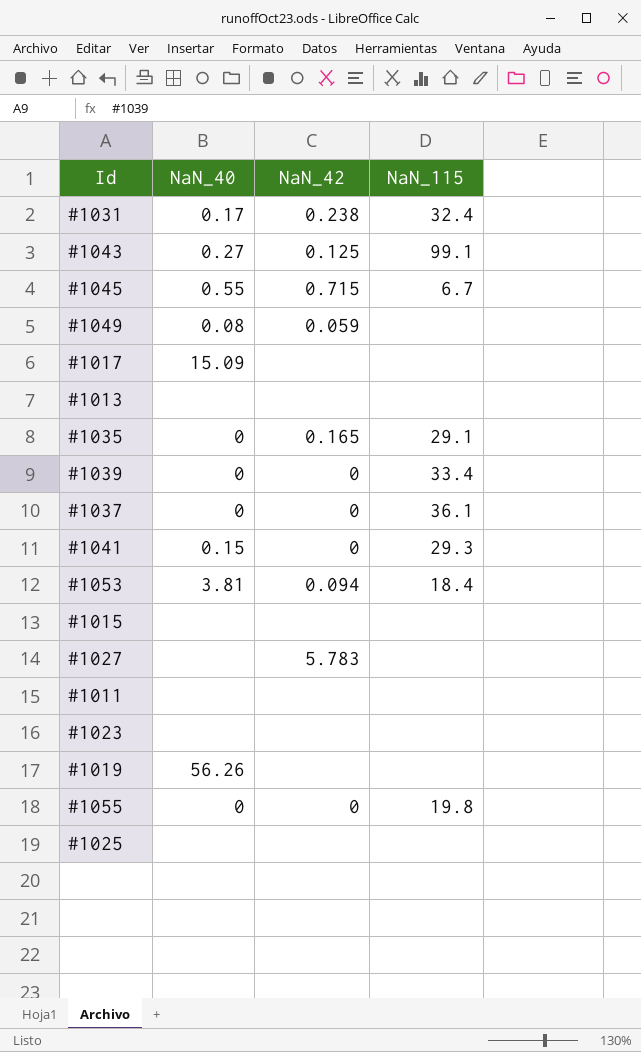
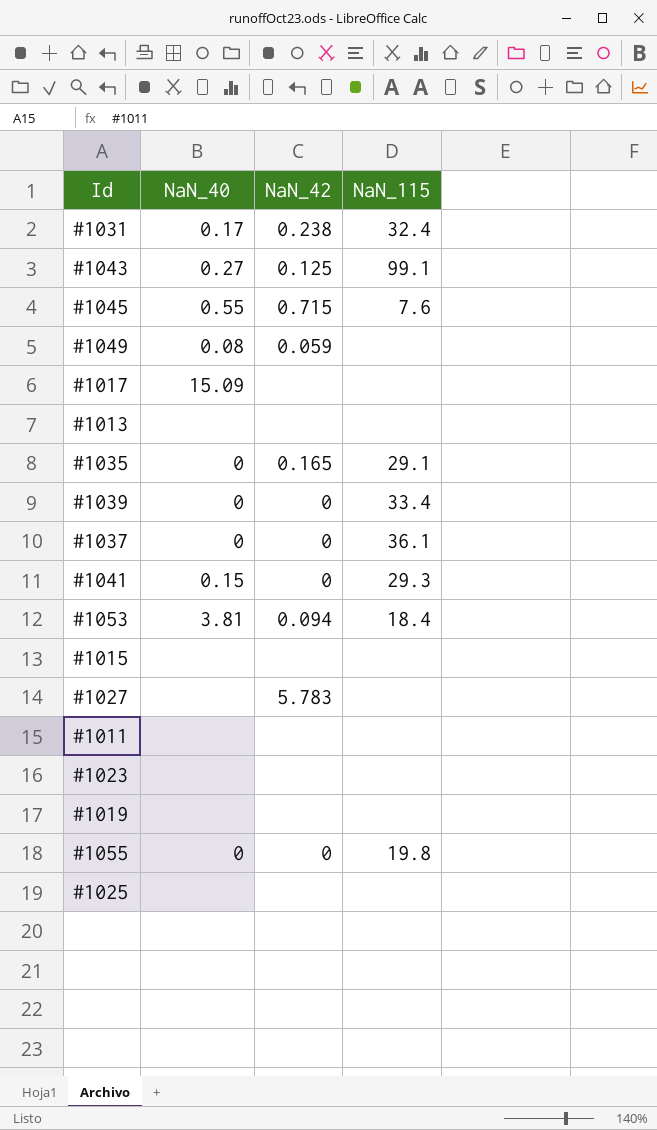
#1045 | NaN_115: 6.7 -> 7.6
#1019 | NaN_40: 56.26 -> none

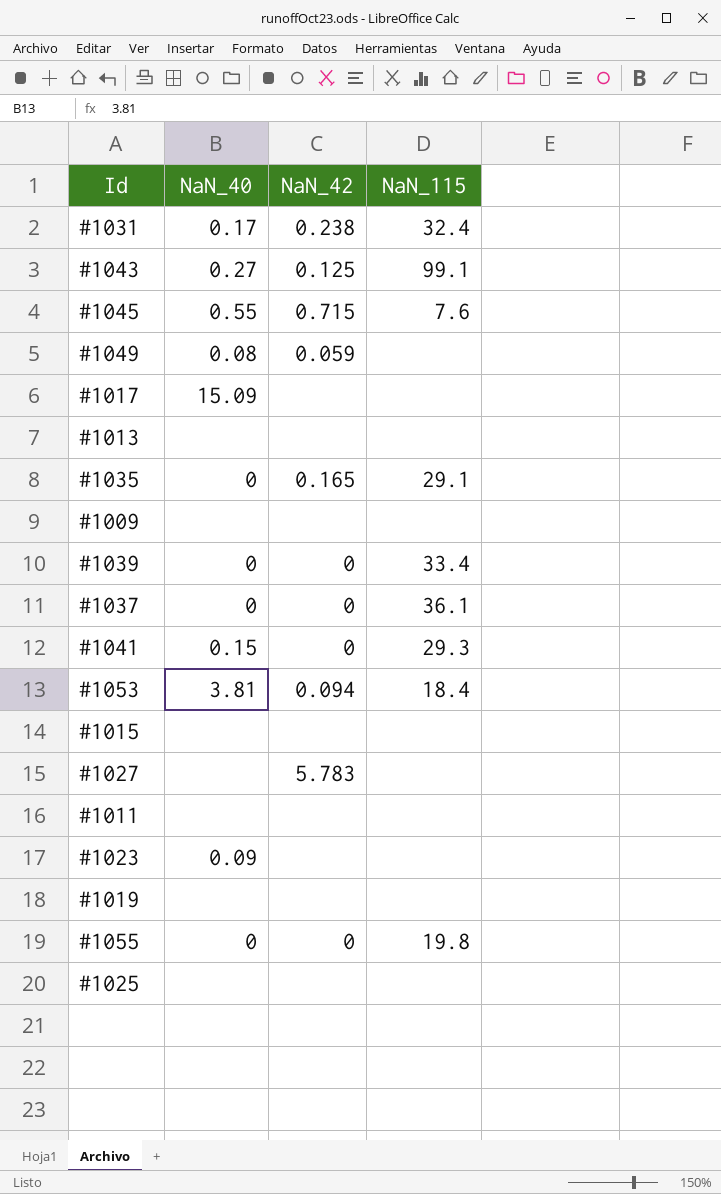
row #1009: none -> none | none | none
#1023 | NaN_40: none -> 0.09

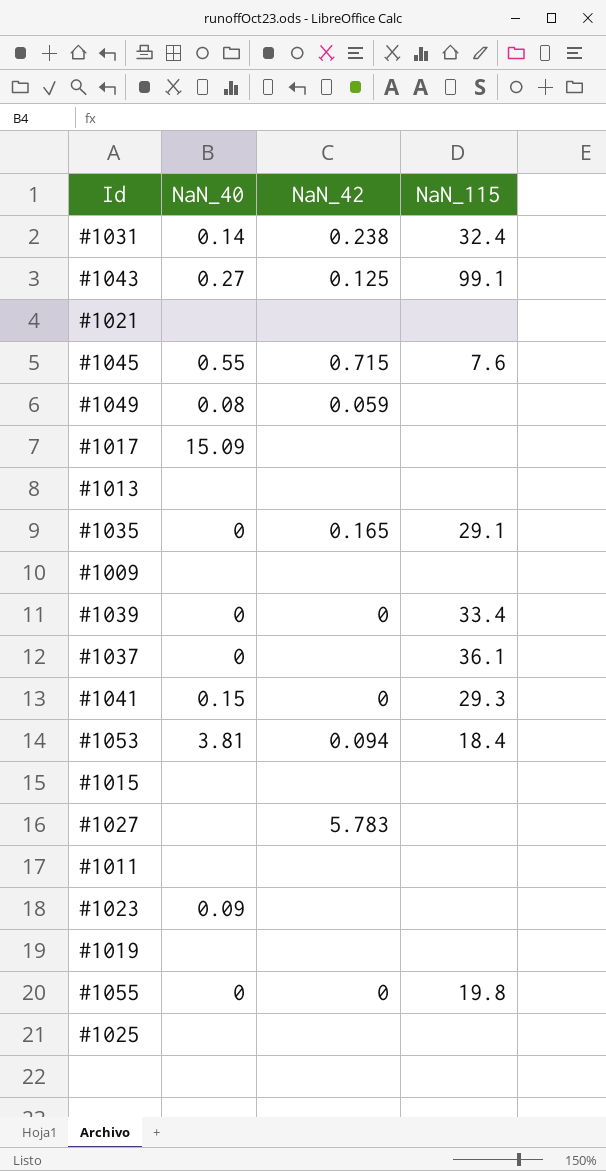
#1031 | NaN_40: 0.17 -> 0.14
row #1021: none -> none | none | none
#1037 | NaN_42: 0 -> none

